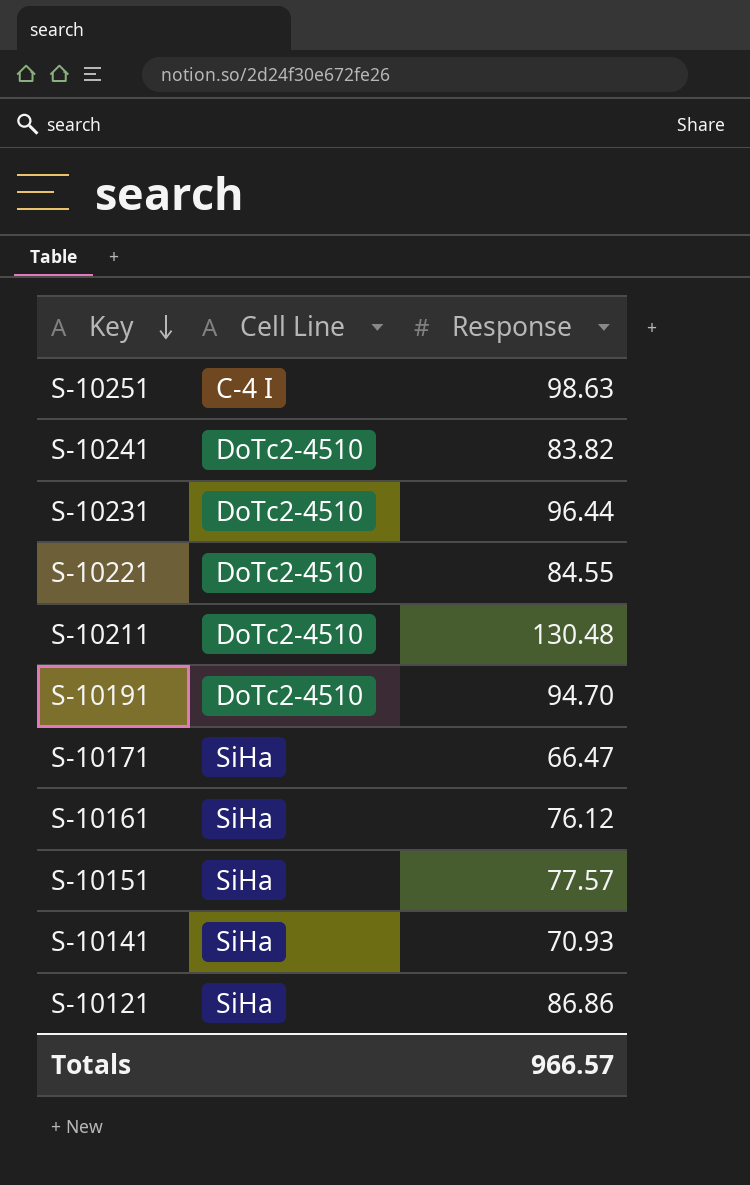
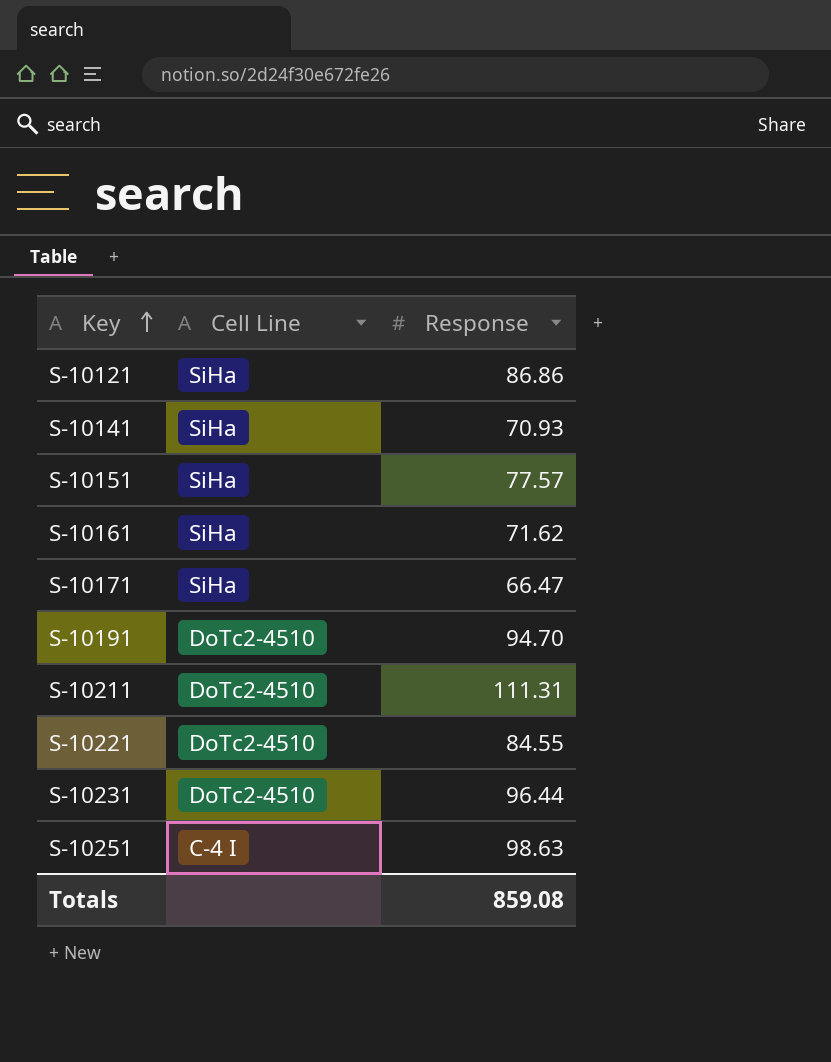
row order: Key descending -> Key ascending
row S-10241: DoTc2-4510 | 83.82 -> none
S-10161 | Response: 76.12 -> 71.62
S-10211 | Response: 130.48 -> 111.31
Totals | Response: 966.57 -> 859.08

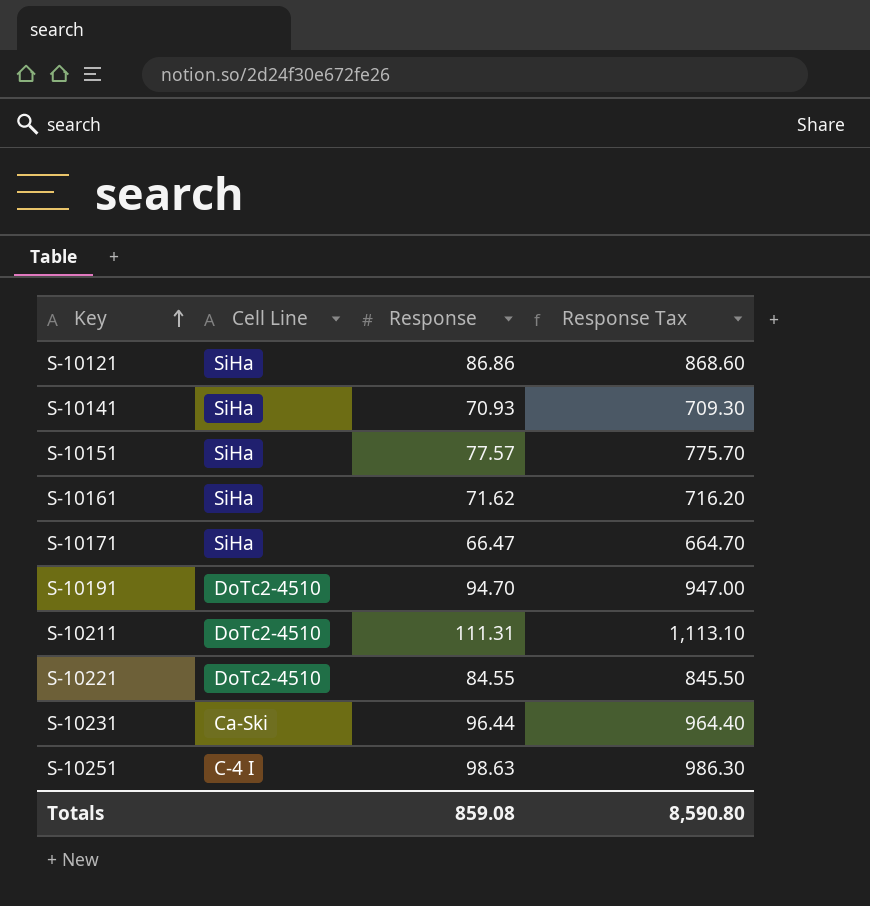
column Response Tax | formula: none -> [Response] * 10
S-10231 | Cell Line: DoTc2-4510 -> Ca-Ski

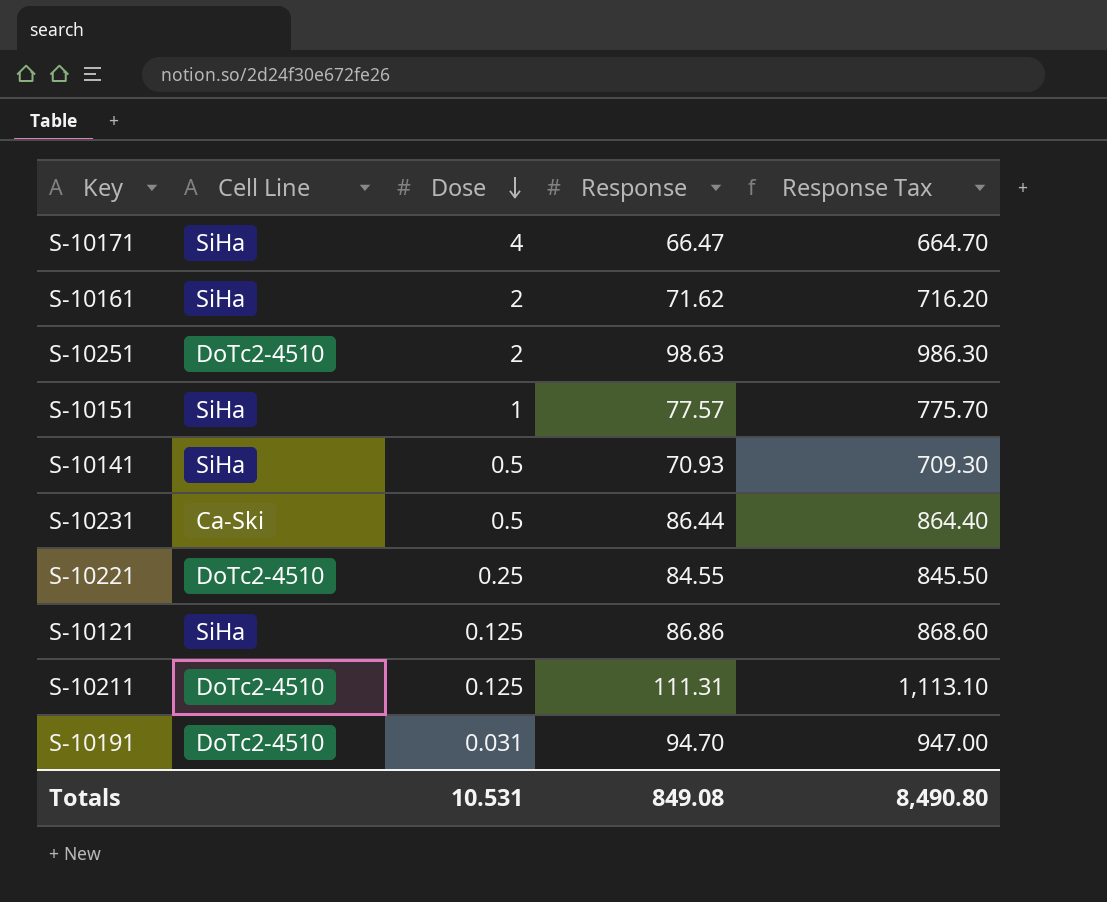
row order: Key ascending -> Dose descending
column Dose | position: none -> 3
S-10251 | Cell Line: C-4 I -> DoTc2-4510
S-10231 | Response: 96.44 -> 86.44
S-10231 | Response Tax: 964.40 -> 864.40
Totals | Response: 859.08 -> 849.08
Totals | Response Tax: 8,590.80 -> 8,490.80

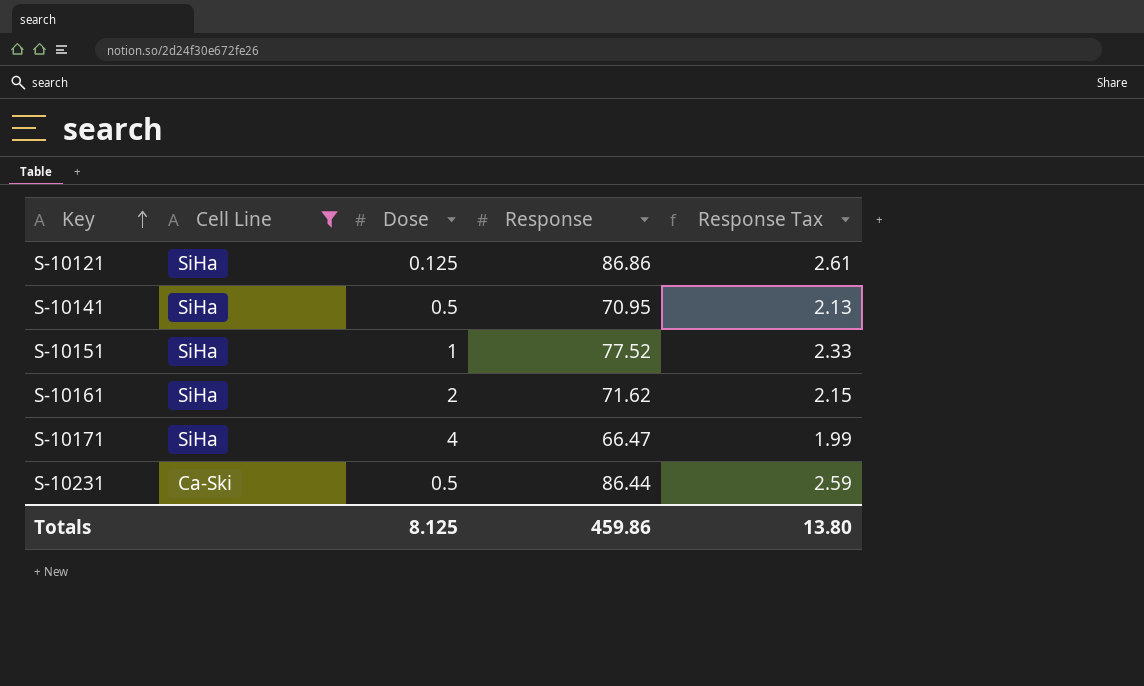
filter: none -> Cell Line != DoTc2-4510
row order: Dose descending -> Key ascending
column Response Tax | formula: [Response] * 10 -> [Response] * 0.03
S-10141 | Response: 70.93 -> 70.95
S-10151 | Response: 77.57 -> 77.52
Totals | Dose: 10.531 -> 8.125
Totals | Response: 849.08 -> 459.86
Totals | Response Tax: 8,490.80 -> 13.80

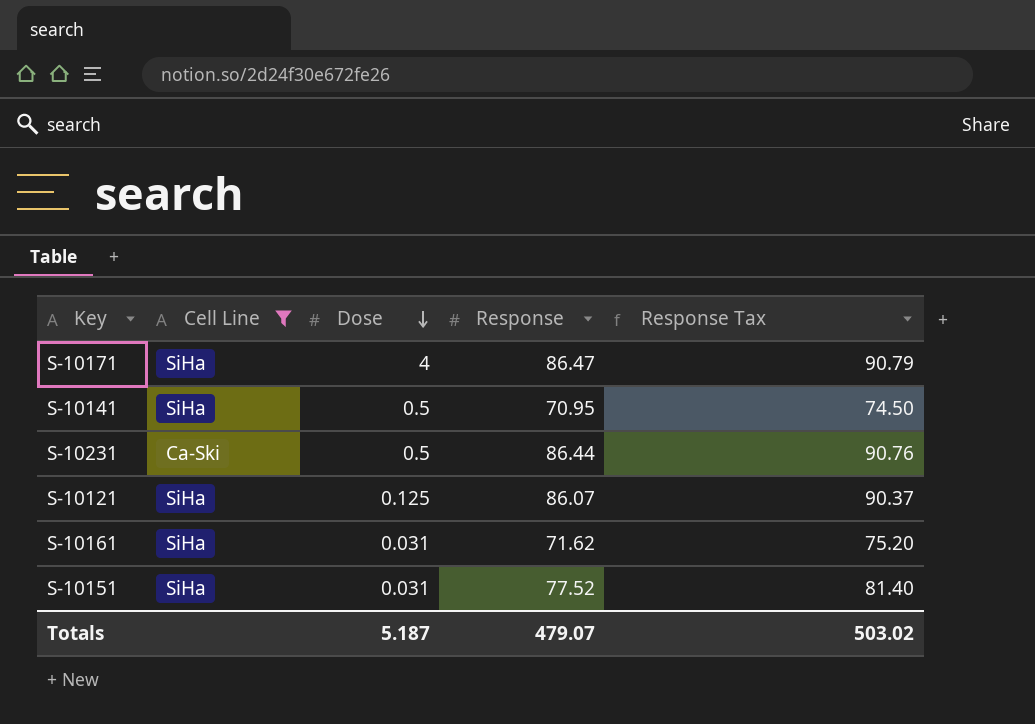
row order: Key ascending -> Dose descending
column Response Tax | formula: [Response] * 0.03 -> [Response] * 1.05
S-10171 | Response: 66.47 -> 86.47
S-10121 | Response: 86.86 -> 86.07
S-10161 | Dose: 2 -> 0.031
S-10151 | Dose: 1 -> 0.031
Totals | Dose: 8.125 -> 5.187
Totals | Response: 459.86 -> 479.07
Totals | Response Tax: 13.80 -> 503.02

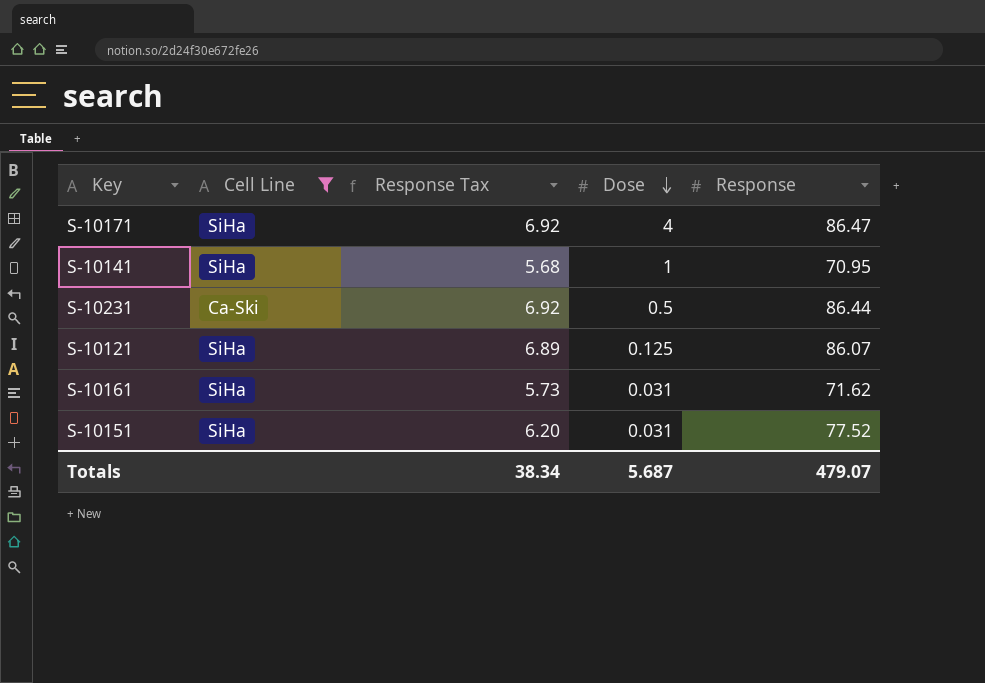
column Response Tax | formula: [Response] * 1.05 -> [Response] * 0.08
column Response Tax | position: 5 -> 3
S-10141 | Dose: 0.5 -> 1
Totals | Response Tax: 503.02 -> 38.34
Totals | Dose: 5.187 -> 5.687

